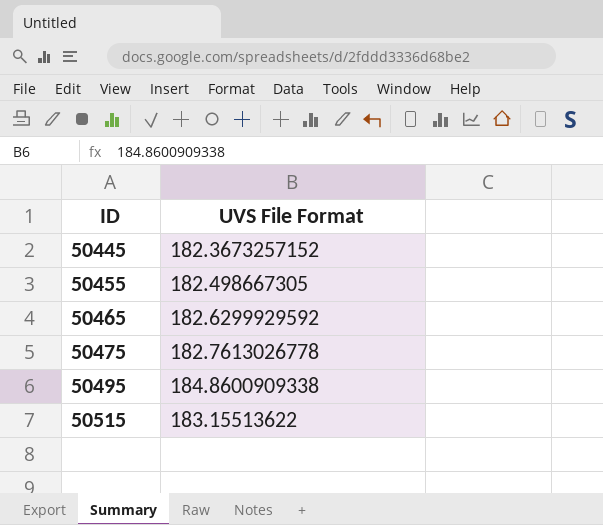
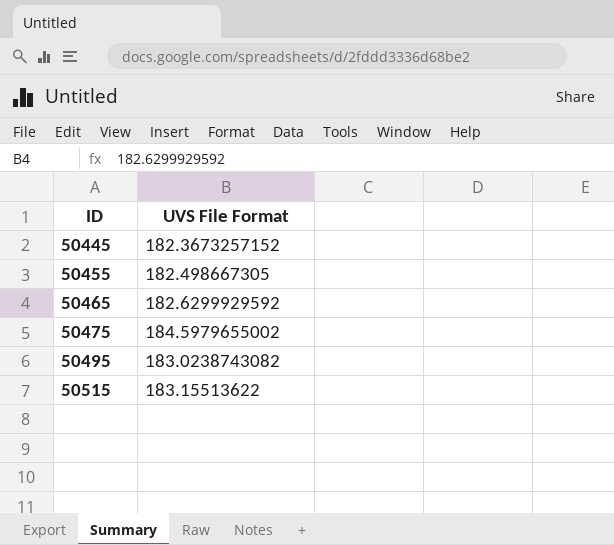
50475 | UVS File Format: 182.7613026778 -> 184.5979655002
50495 | UVS File Format: 184.8600909338 -> 183.0238743082

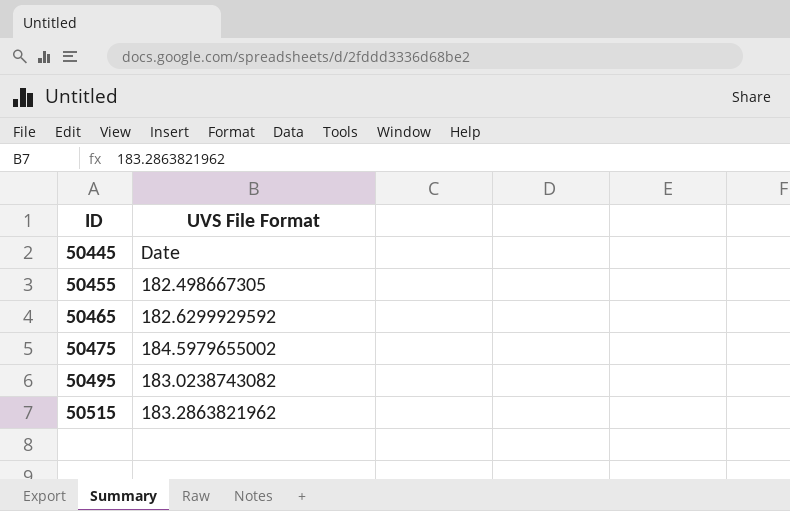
50445 | UVS File Format: 182.3673257152 -> Date
50515 | UVS File Format: 183.15513622 -> 183.2863821962

